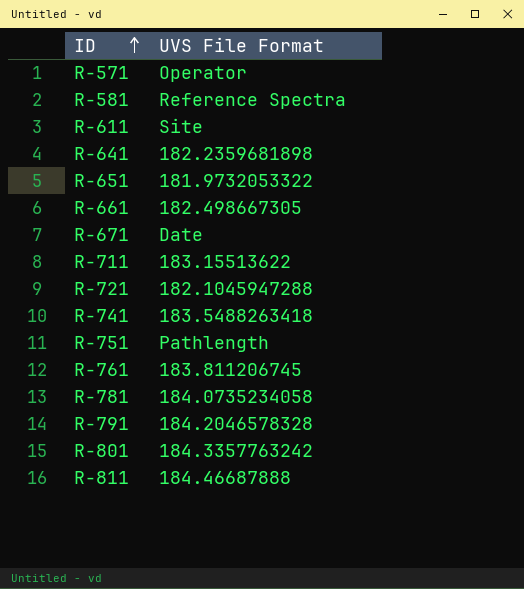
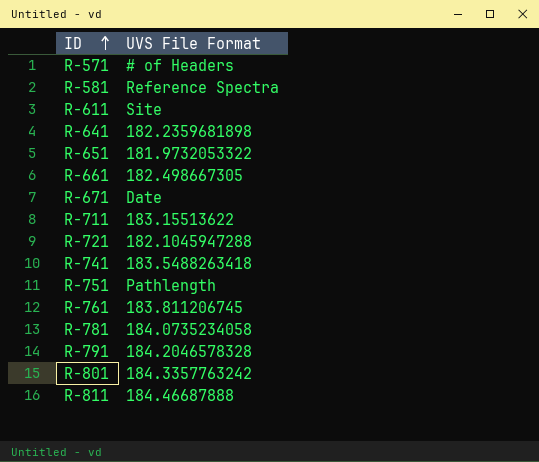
R-571 | UVS File Format: Operator -> # of Headers

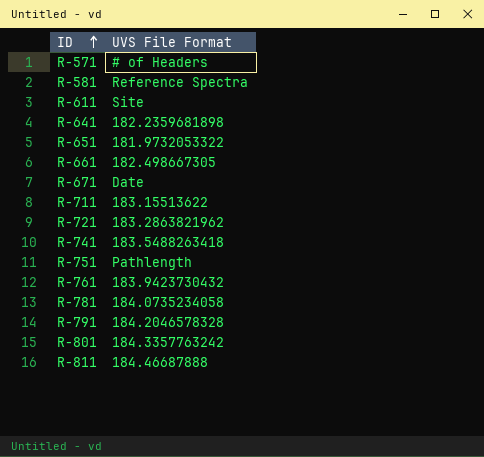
R-721 | UVS File Format: 182.1045947288 -> 183.2863821962
R-761 | UVS File Format: 183.811206745 -> 183.9423730432

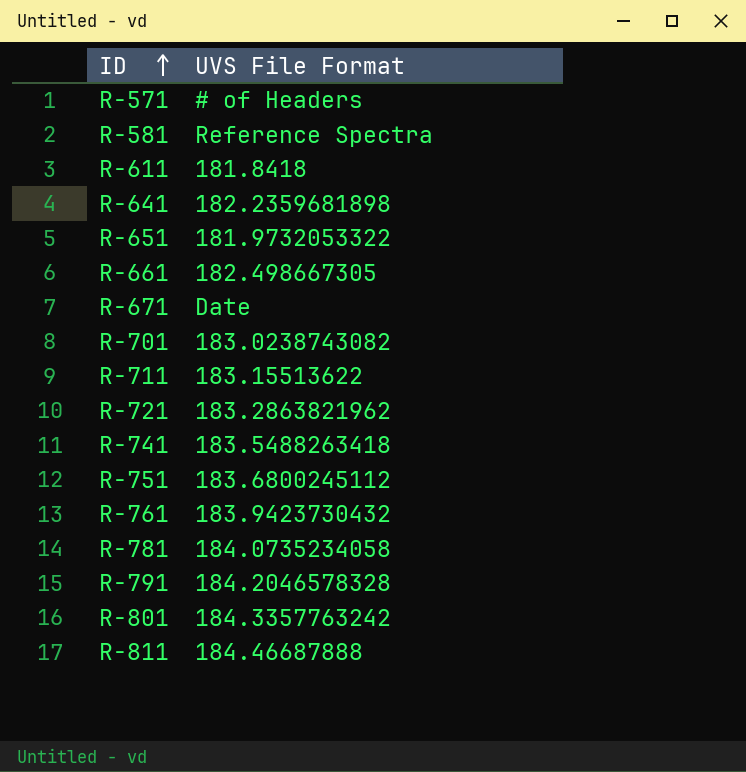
R-611 | UVS File Format: Site -> 181.8418
row R-701: none -> 183.0238743082
R-751 | UVS File Format: Pathlength -> 183.6800245112

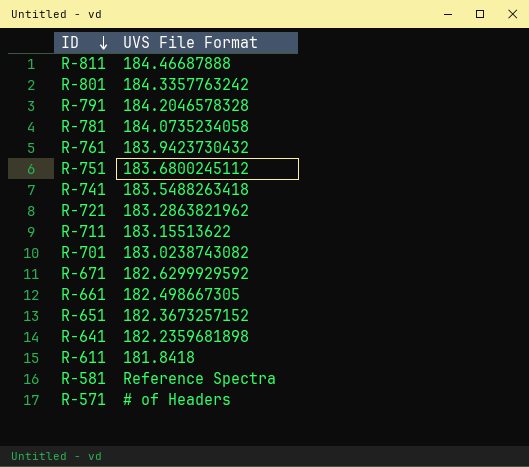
row order: ID ascending -> ID descending
R-671 | UVS File Format: Date -> 182.6299929592
R-651 | UVS File Format: 181.9732053322 -> 182.3673257152

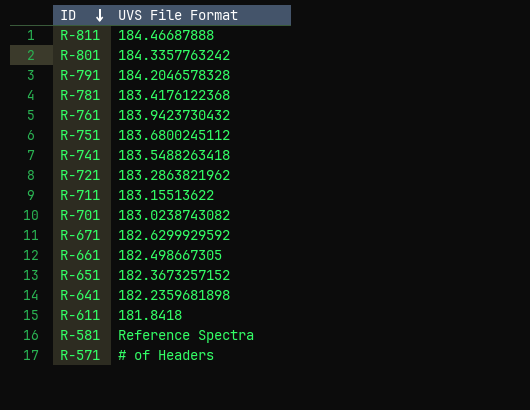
R-781 | UVS File Format: 184.0735234058 -> 183.4176122368

